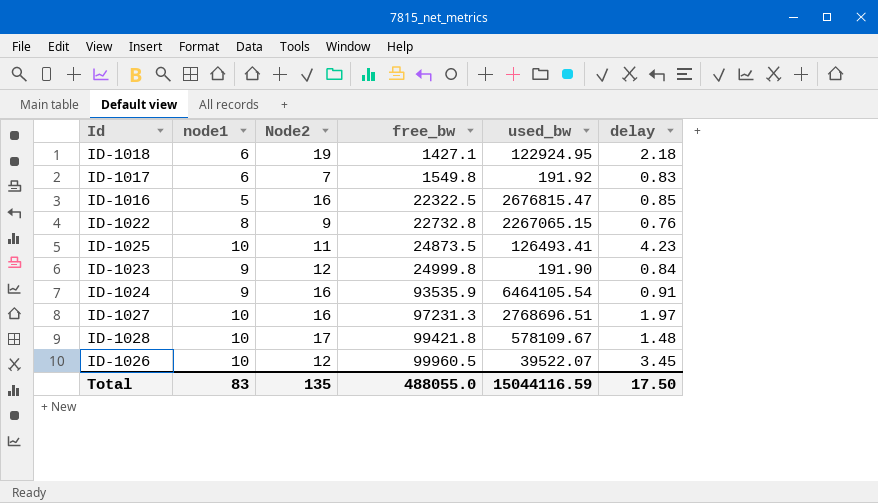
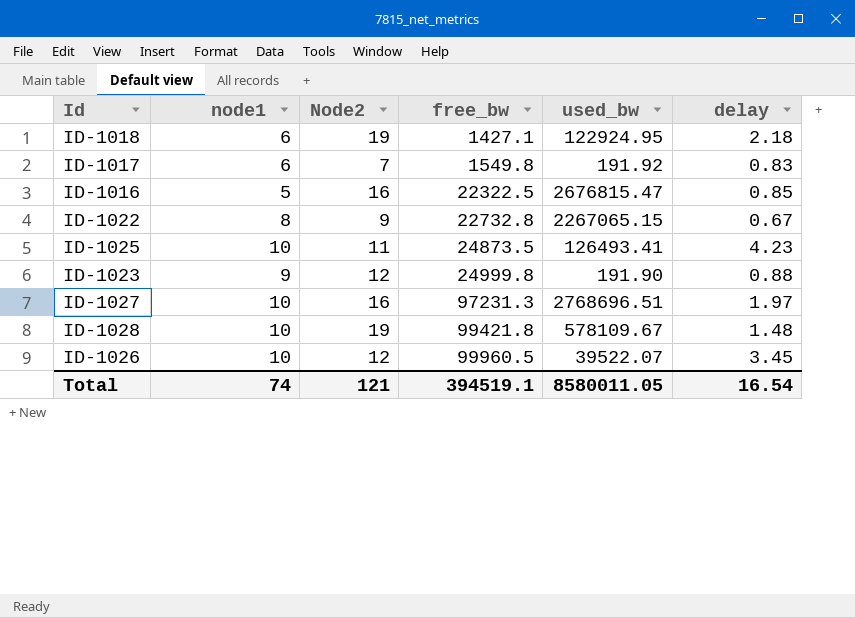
row ID-1024: 9 | 16 | 93535.9 | 6464105.54 | 0.91 -> none
ID-1022 | delay: 0.76 -> 0.67
ID-1023 | delay: 0.84 -> 0.88
ID-1028 | Node2: 17 -> 19
Total | node1: 83 -> 74
Total | Node2: 135 -> 121
Total | free_bw: 488055.0 -> 394519.1
Total | used_bw: 15044116.59 -> 8580011.05
Total | delay: 17.50 -> 16.54

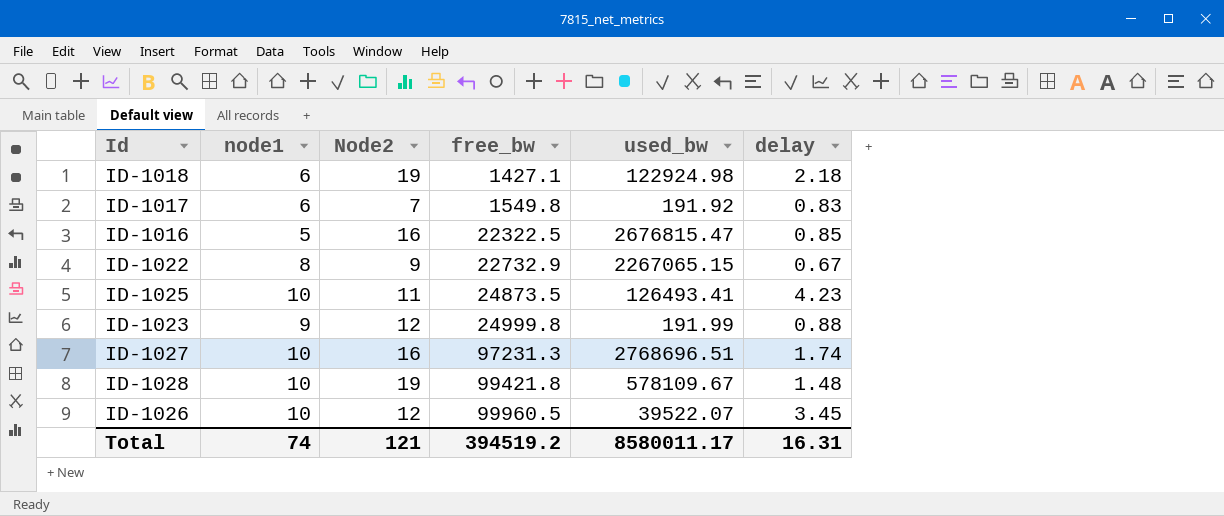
ID-1018 | used_bw: 122924.95 -> 122924.98
ID-1022 | free_bw: 22732.8 -> 22732.9
ID-1023 | used_bw: 191.90 -> 191.99
ID-1027 | delay: 1.97 -> 1.74
Total | free_bw: 394519.1 -> 394519.2
Total | used_bw: 8580011.05 -> 8580011.17
Total | delay: 16.54 -> 16.31

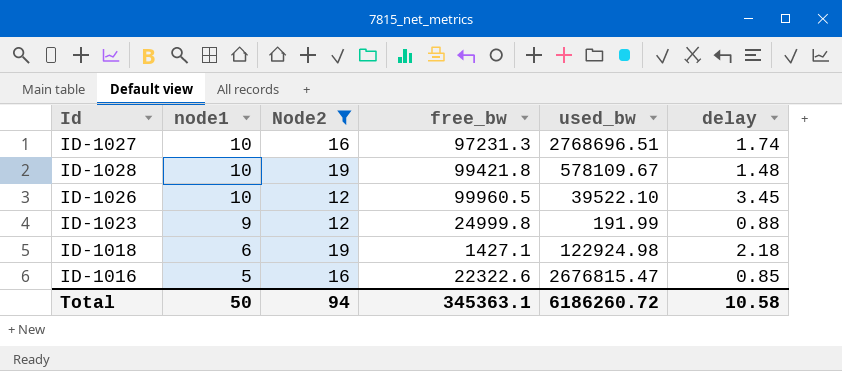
filter: none -> Node2 >= 12
row order: free_bw ascending -> node1 descending
ID-1026 | used_bw: 39522.07 -> 39522.10
ID-1016 | free_bw: 22322.5 -> 22322.6
Total | node1: 74 -> 50
Total | Node2: 121 -> 94
Total | free_bw: 394519.2 -> 345363.1
Total | used_bw: 8580011.17 -> 6186260.72
Total | delay: 16.31 -> 10.58

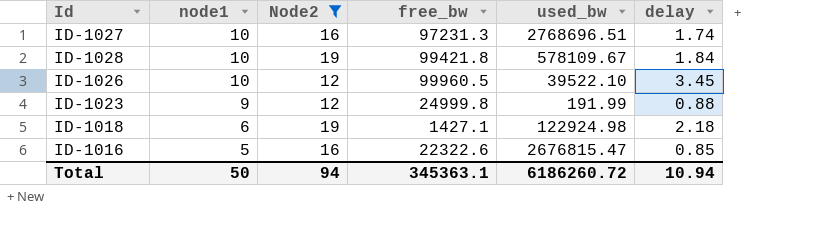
ID-1028 | delay: 1.48 -> 1.84
Total | delay: 10.58 -> 10.94

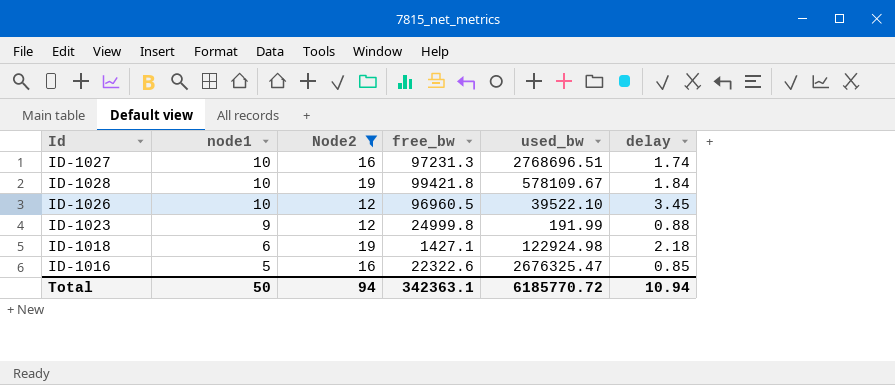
ID-1026 | free_bw: 99960.5 -> 96960.5
ID-1016 | used_bw: 2676815.47 -> 2676325.47
Total | free_bw: 345363.1 -> 342363.1
Total | used_bw: 6186260.72 -> 6185770.72

